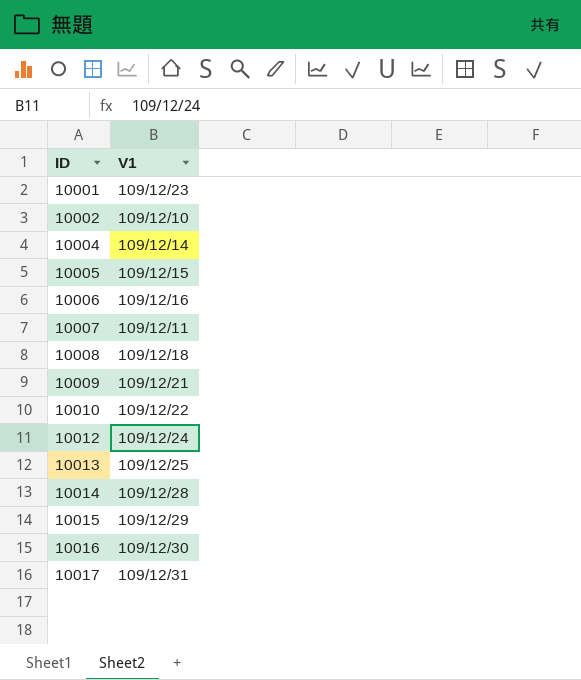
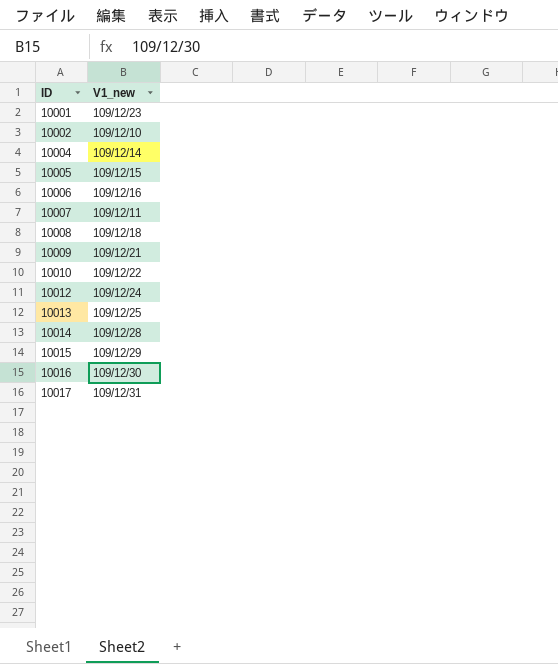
column name: V1 -> V1_new

